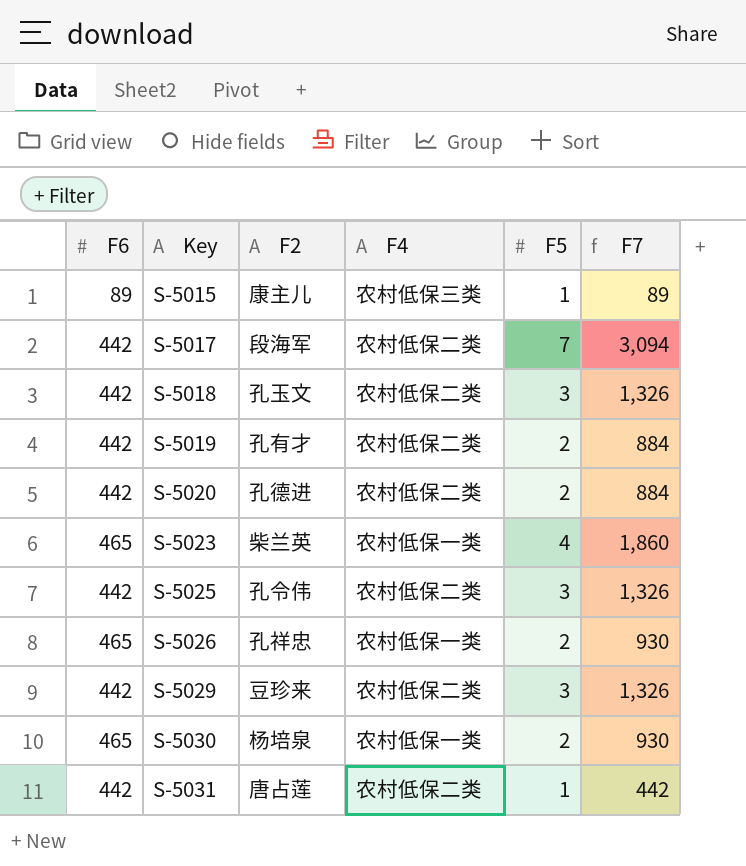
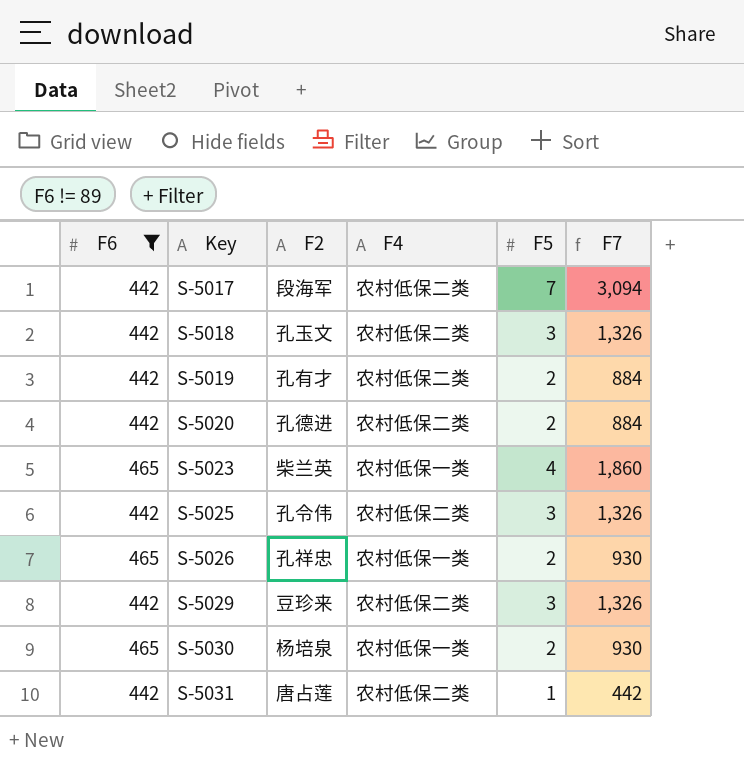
filter: none -> F6 != 89

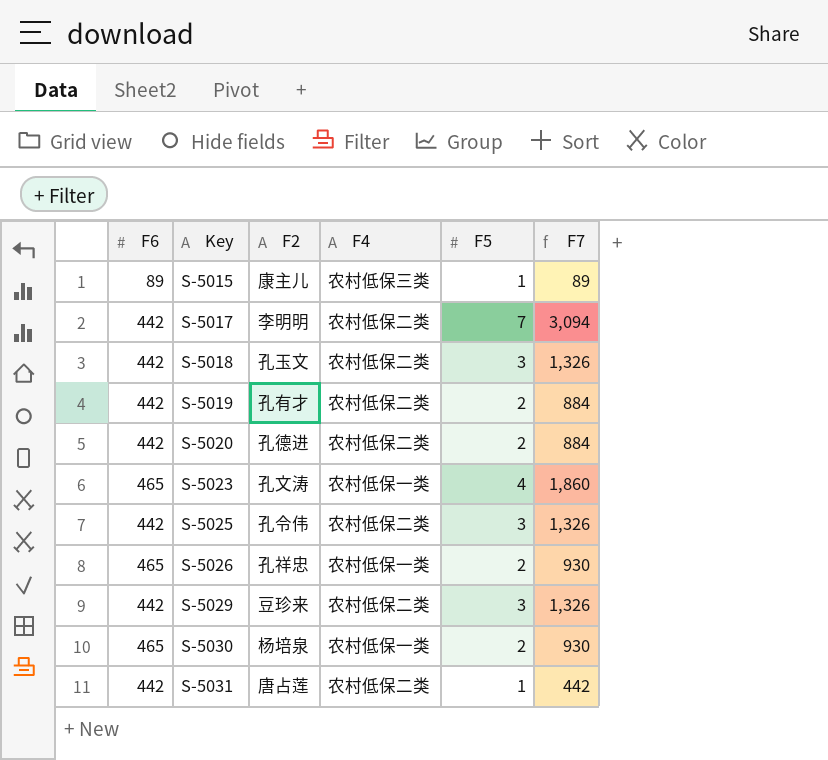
filter: F6 != 89 -> none
S-5017 | F2: 段海军 -> 李明明
S-5023 | F2: 柴兰英 -> 孔文涛

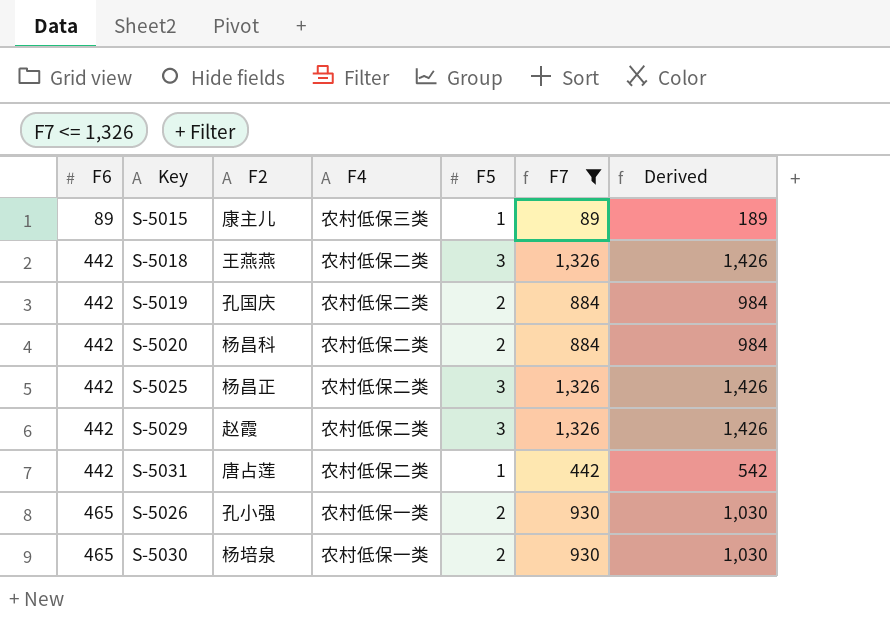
filter: none -> F7 <= 1,326
row order: Key ascending -> F6 ascending
column Derived | formula: none -> [F7] + 100
S-5018 | F2: 孔玉文 -> 王燕燕
S-5019 | F2: 孔有才 -> 孔国庆
S-5020 | F2: 孔德进 -> 杨昌科
S-5025 | F2: 孔令伟 -> 杨昌正
S-5029 | F2: 豆珍来 -> 赵霞
S-5026 | F2: 孔祥忠 -> 孔小强

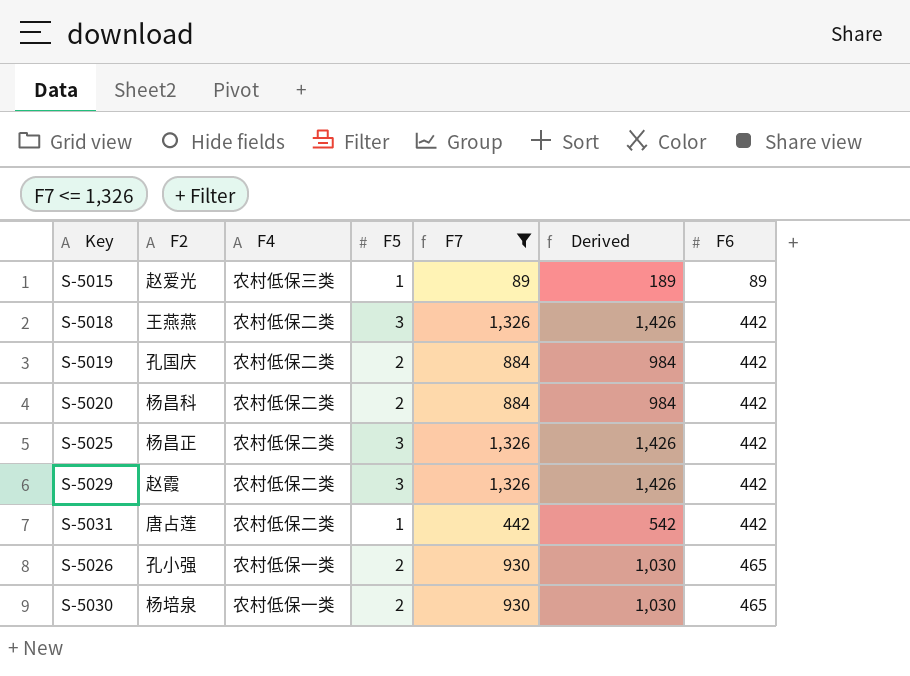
column F6 | position: 1 -> 7
S-5015 | F2: 康主儿 -> 赵爱光

